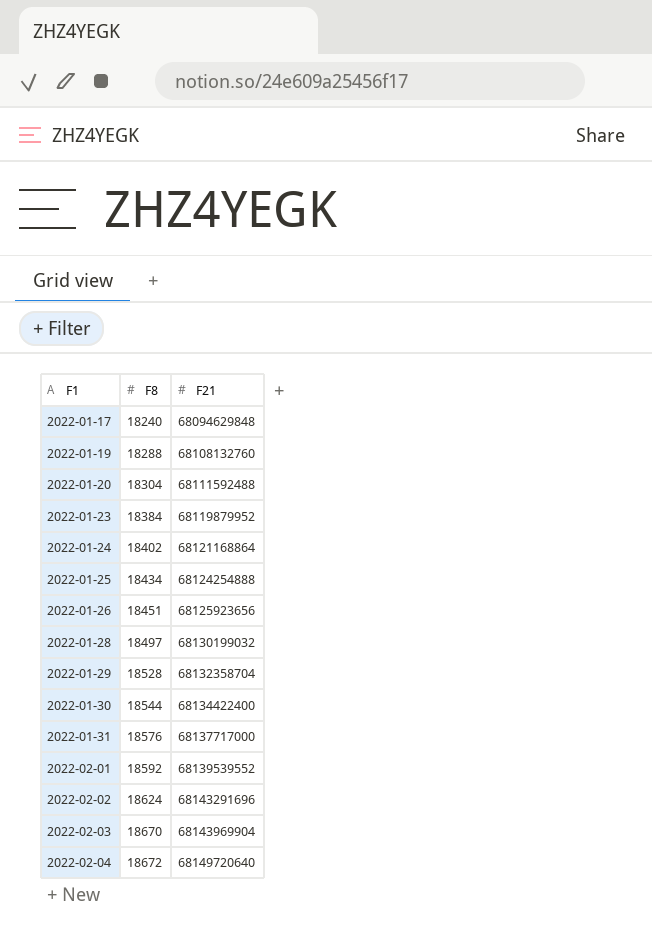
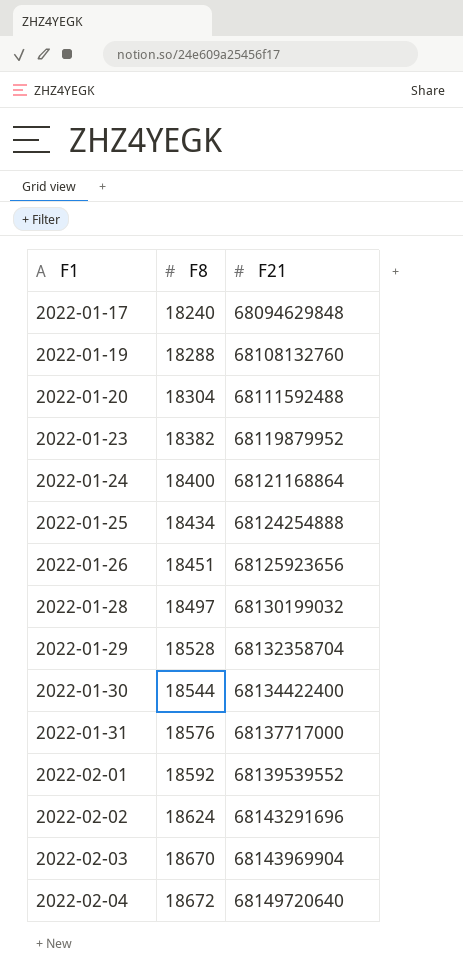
2022-01-23 | F8: 18384 -> 18382
2022-01-24 | F8: 18402 -> 18400

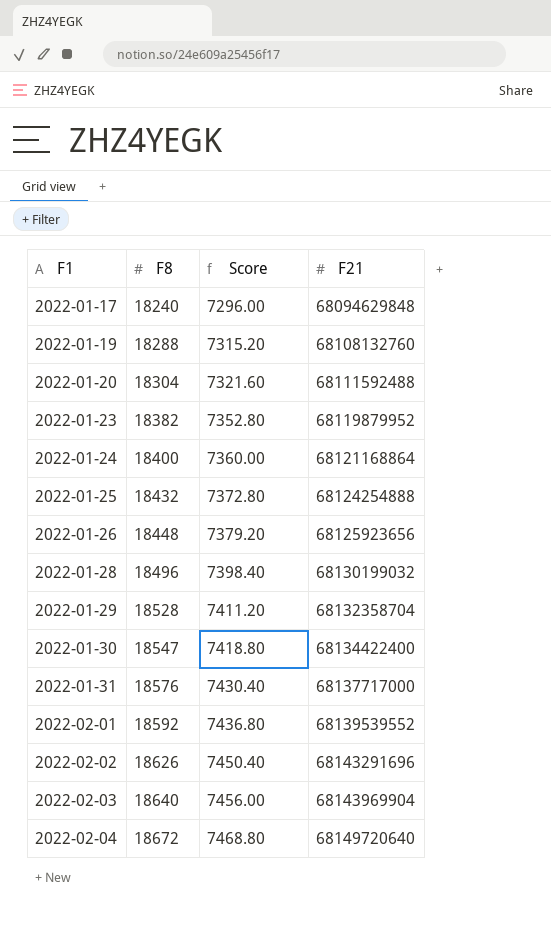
column Score | formula: none -> [F8] * 0.4
2022-01-25 | F8: 18434 -> 18432
2022-01-26 | F8: 18451 -> 18448
2022-01-28 | F8: 18497 -> 18496
2022-01-30 | F8: 18544 -> 18547
2022-02-02 | F8: 18624 -> 18626
2022-02-03 | F8: 18670 -> 18640

